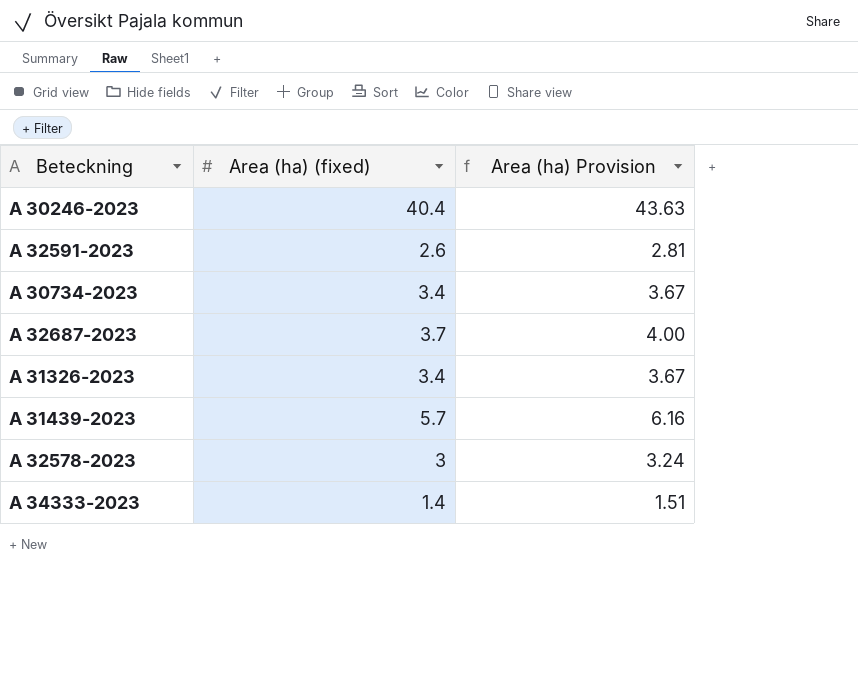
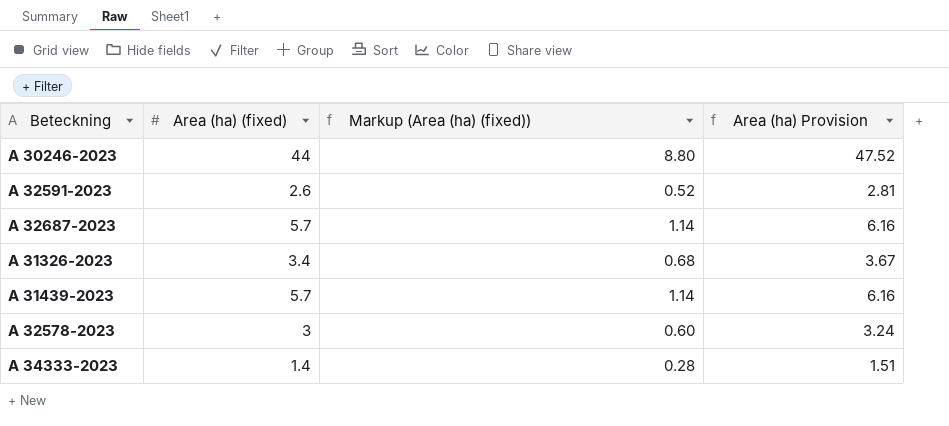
column Markup (Area (ha) (fixed)) | formula: none -> [Area (ha) (fixed)] * 0.2
row A 30734-2023: 3.4 | 3.67 -> none
A 30246-2023 | Area (ha) (fixed): 40.4 -> 44
A 30246-2023 | Area (ha) Provision: 43.63 -> 47.52
A 32687-2023 | Area (ha) (fixed): 3.7 -> 5.7
A 32687-2023 | Area (ha) Provision: 4.00 -> 6.16

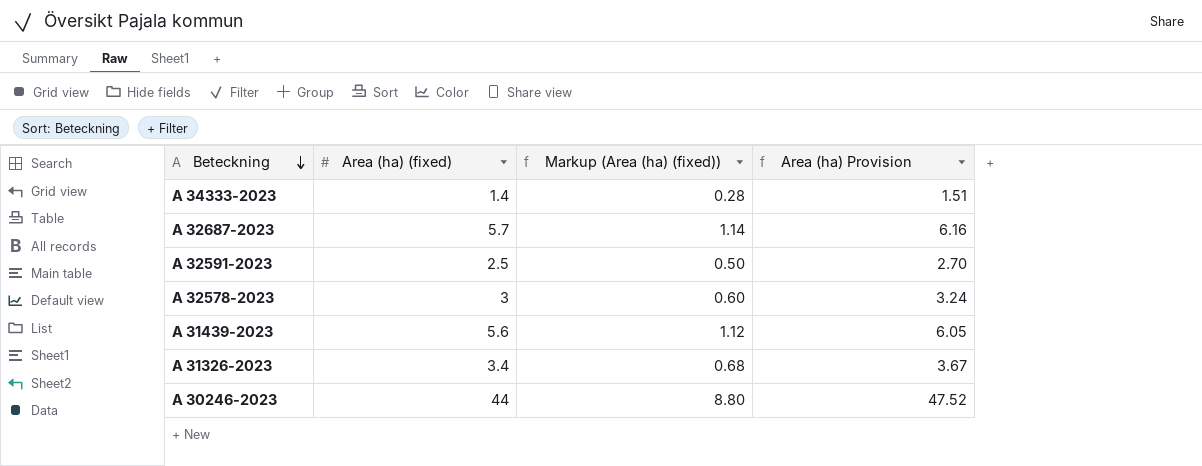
row order: none -> Beteckning descending
A 32591-2023 | Area (ha) (fixed): 2.6 -> 2.5
A 32591-2023 | Markup (Area (ha) (fixed)): 0.52 -> 0.50
A 32591-2023 | Area (ha) Provision: 2.81 -> 2.70
A 31439-2023 | Area (ha) (fixed): 5.7 -> 5.6
A 31439-2023 | Markup (Area (ha) (fixed)): 1.14 -> 1.12
A 31439-2023 | Area (ha) Provision: 6.16 -> 6.05

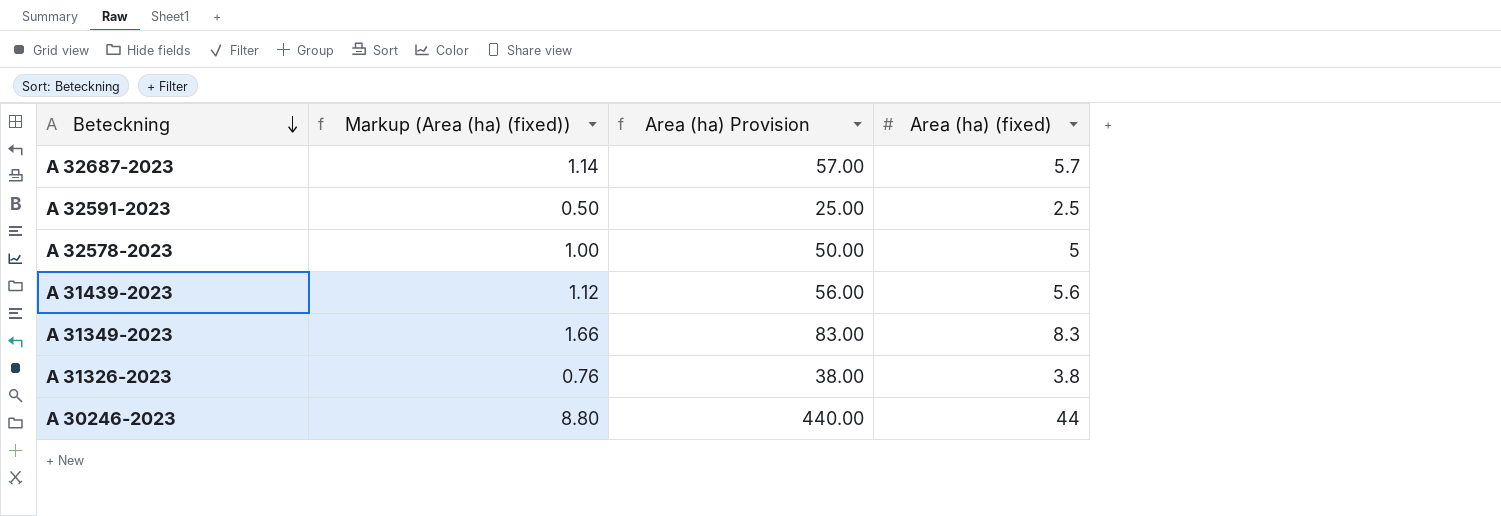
column Area (ha) Provision | formula: [Area (ha) (fixed)] * 1.08 -> [Area (ha) (fixed)] * 10
column Area (ha) (fixed) | position: 2 -> 4
row A 34333-2023: 1.4 | 0.28 | 1.51 -> none
A 32578-2023 | Markup (Area (ha) (fixed)): 0.60 -> 1.00
A 32578-2023 | Area (ha) (fixed): 3 -> 5
row A 31349-2023: none -> 1.66 | 83.00 | 8.3
A 31326-2023 | Markup (Area (ha) (fixed)): 0.68 -> 0.76
A 31326-2023 | Area (ha) (fixed): 3.4 -> 3.8

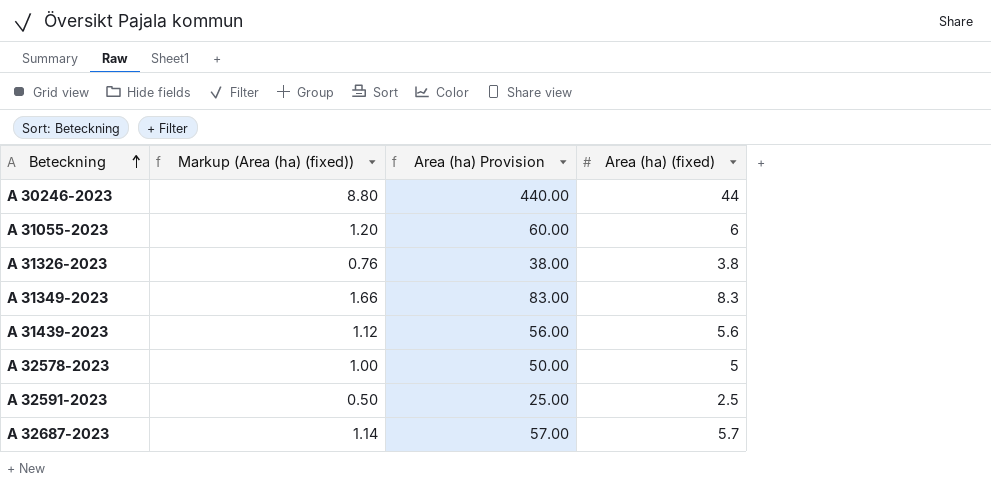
row order: Beteckning descending -> Beteckning ascending
row A 31055-2023: none -> 1.20 | 60.00 | 6

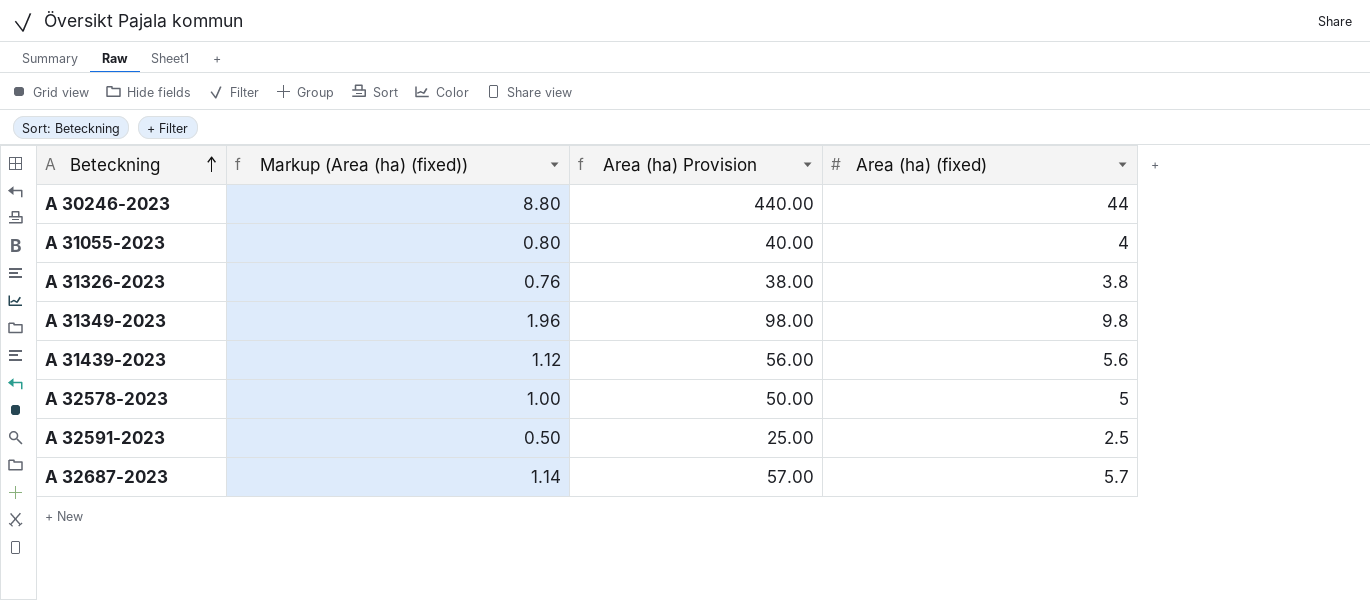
A 31055-2023 | Markup (Area (ha) (fixed)): 1.20 -> 0.80
A 31055-2023 | Area (ha) Provision: 60.00 -> 40.00
A 31055-2023 | Area (ha) (fixed): 6 -> 4
A 31349-2023 | Markup (Area (ha) (fixed)): 1.66 -> 1.96
A 31349-2023 | Area (ha) Provision: 83.00 -> 98.00
A 31349-2023 | Area (ha) (fixed): 8.3 -> 9.8

